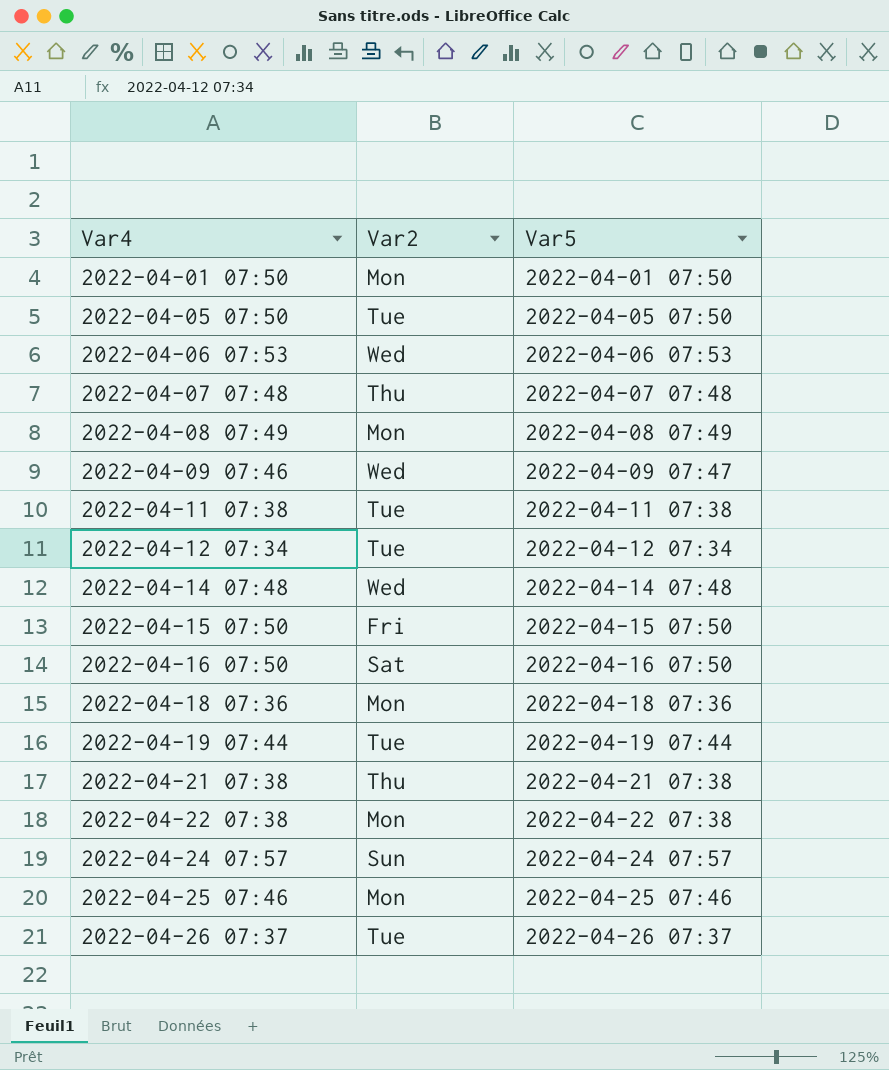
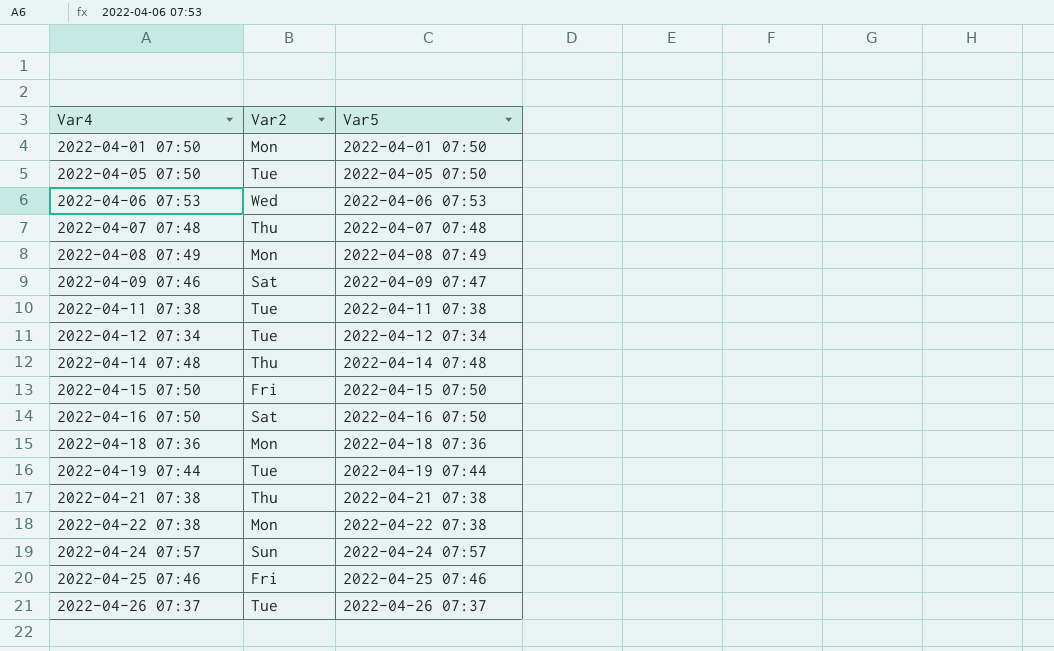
2022-04-09 07:46 | Var2: Wed -> Sat
2022-04-14 07:48 | Var2: Wed -> Thu
2022-04-25 07:46 | Var2: Mon -> Fri

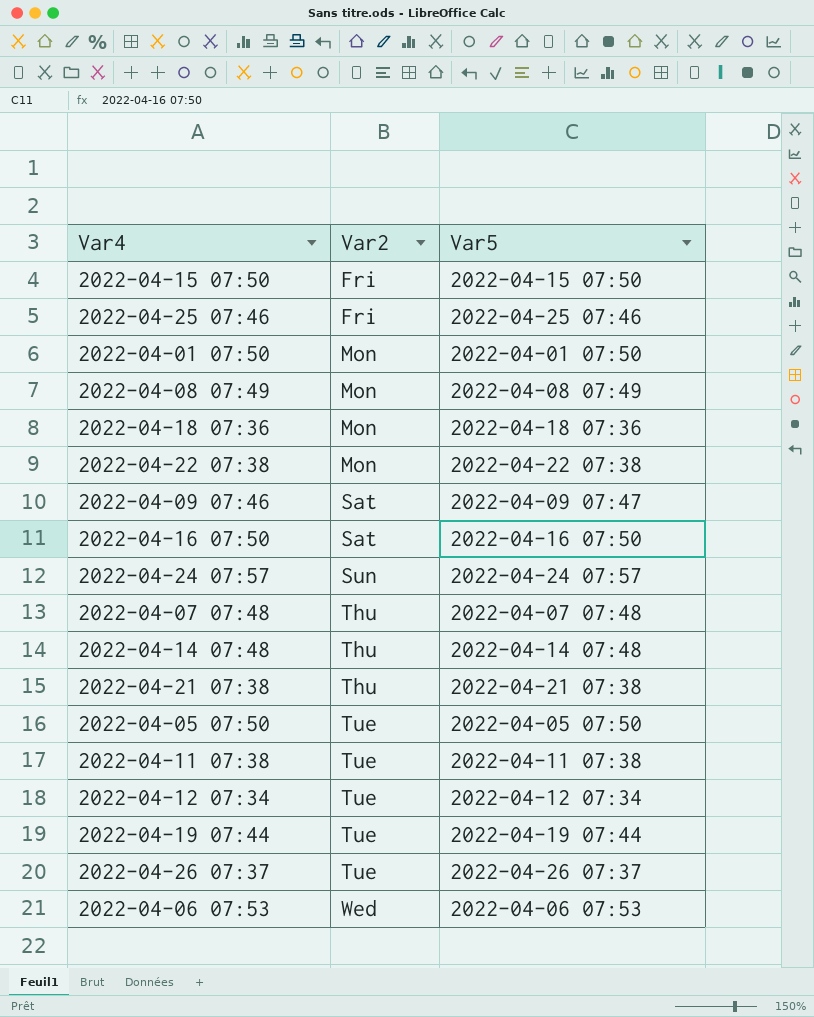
row order: Var4 ascending -> Var2 ascending

